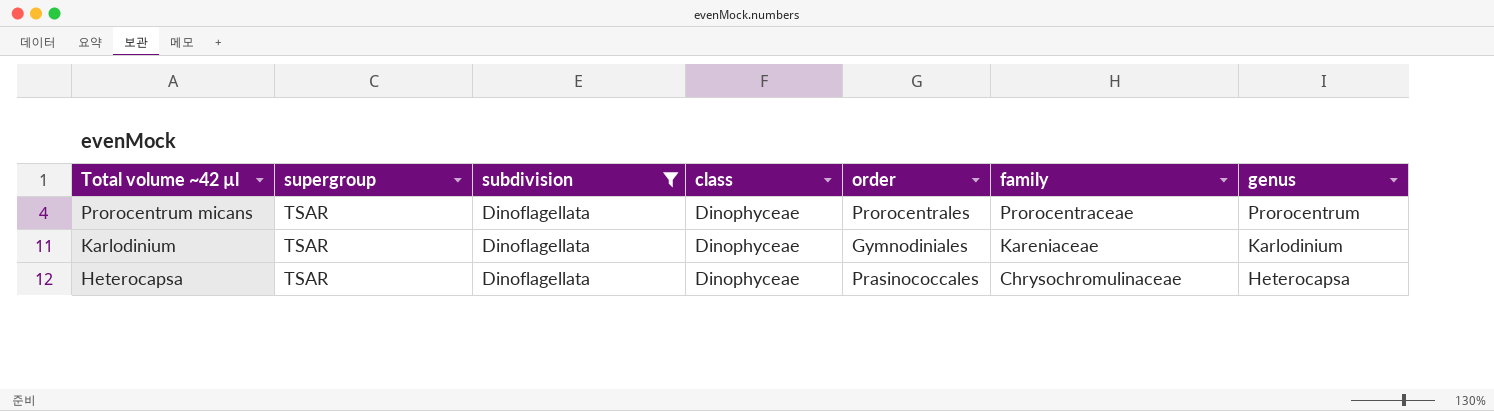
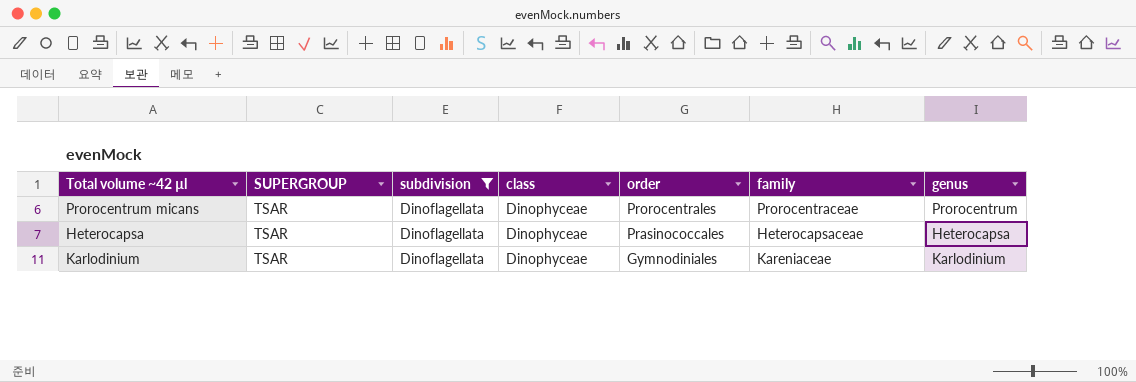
row order: Total volume ~42 µl descending -> order descending
column name: supergroup -> SUPERGROUP
Heterocapsa | family: Chrysochromulinaceae -> Heterocapsaceae

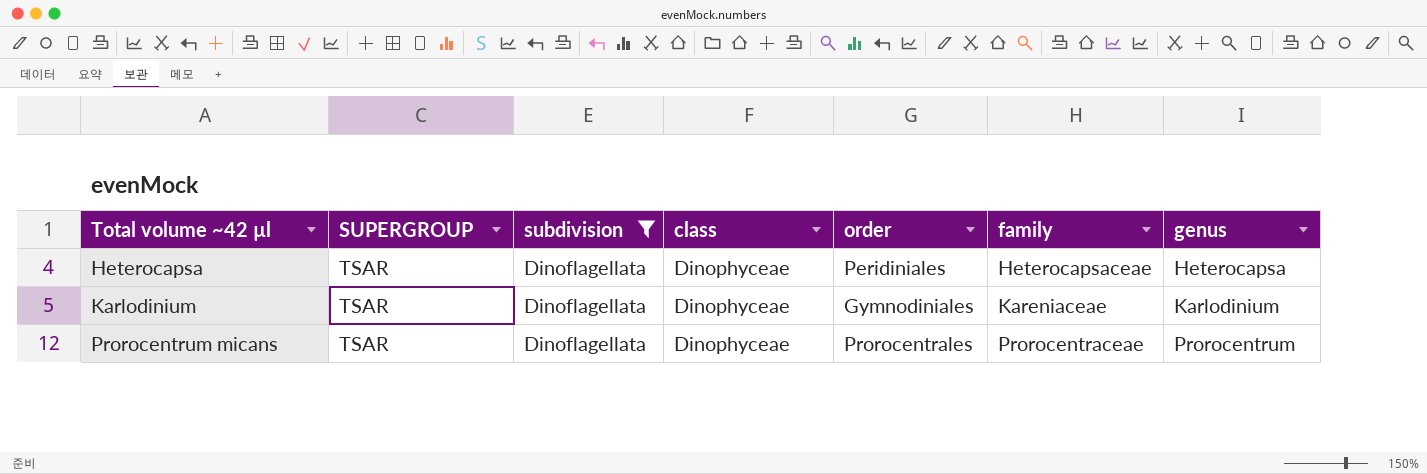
row order: order descending -> Total volume ~42 µl ascending
Heterocapsa | order: Prasinococcales -> Peridiniales

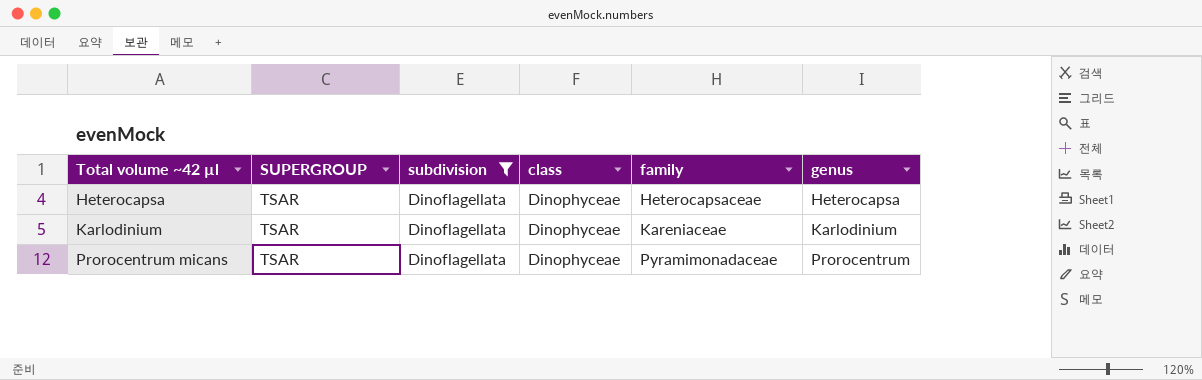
column order | position: 5 -> none
Prorocentrum micans | family: Prorocentraceae -> Pyramimonadaceae

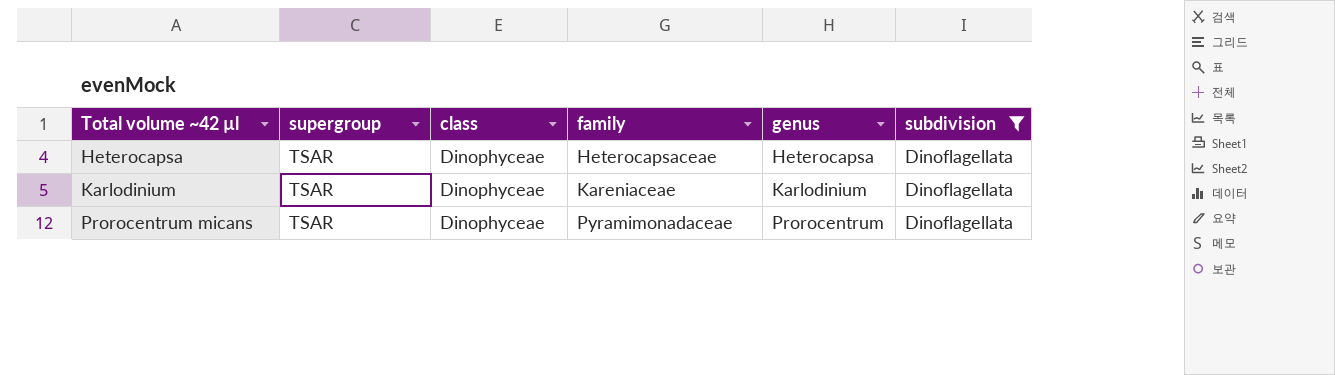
column name: SUPERGROUP -> supergroup
column subdivision | position: 3 -> 6

